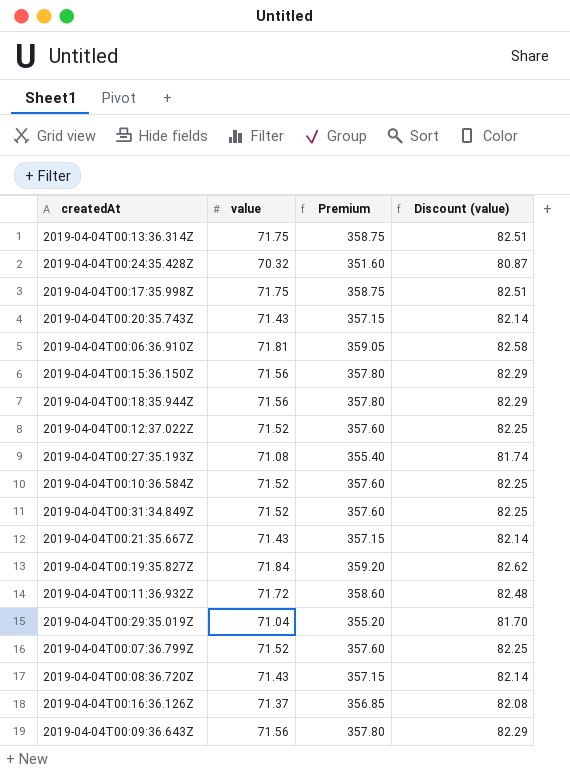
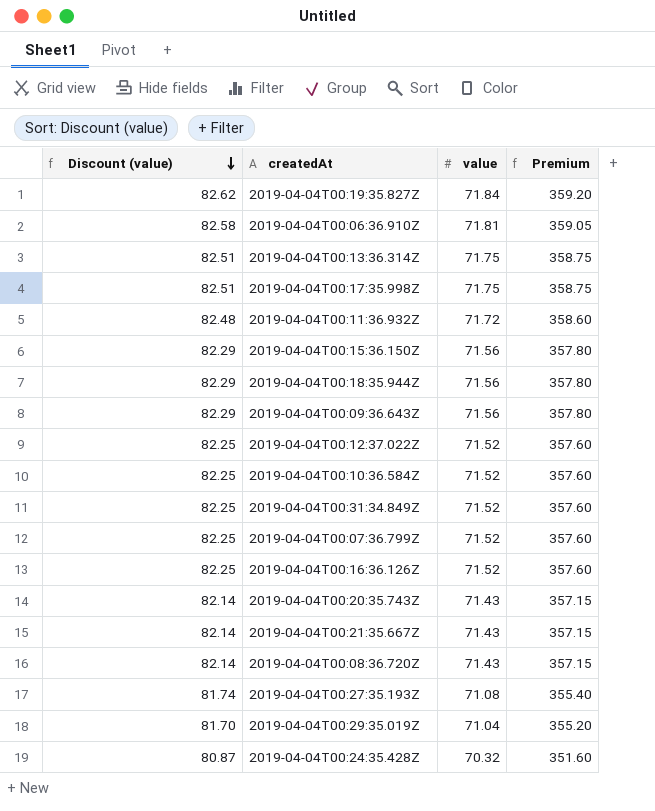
row order: none -> Discount (value) descending
column Discount (value) | position: 4 -> 1
2019-04-04T00:16:36.126Z | Discount (value): 82.08 -> 82.25
2019-04-04T00:16:36.126Z | value: 71.37 -> 71.52
2019-04-04T00:16:36.126Z | Premium: 356.85 -> 357.60

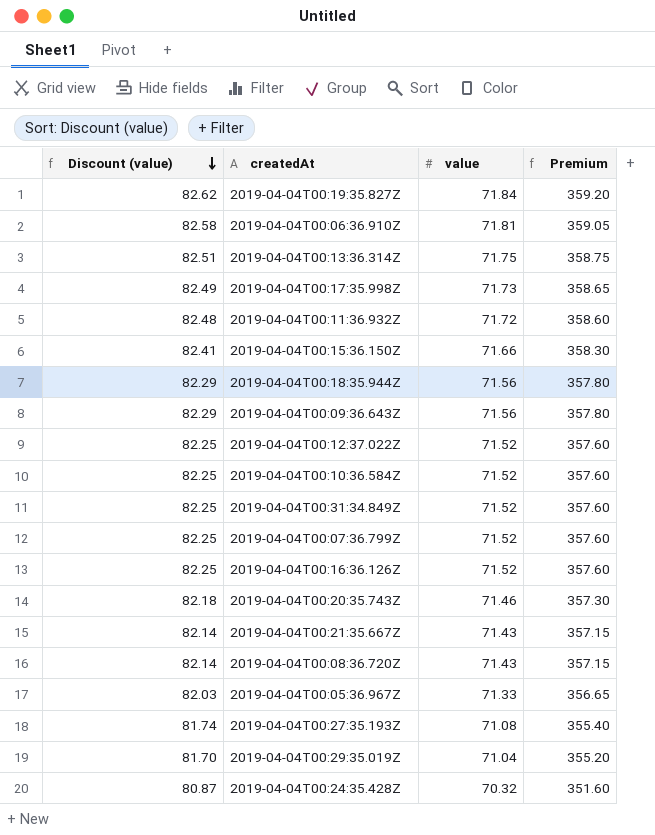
2019-04-04T00:17:35.998Z | Discount (value): 82.51 -> 82.49
2019-04-04T00:17:35.998Z | value: 71.75 -> 71.73
2019-04-04T00:17:35.998Z | Premium: 358.75 -> 358.65
2019-04-04T00:15:36.150Z | Discount (value): 82.29 -> 82.41
2019-04-04T00:15:36.150Z | value: 71.56 -> 71.66
2019-04-04T00:15:36.150Z | Premium: 357.80 -> 358.30
2019-04-04T00:20:35.743Z | Discount (value): 82.14 -> 82.18
2019-04-04T00:20:35.743Z | value: 71.43 -> 71.46
2019-04-04T00:20:35.743Z | Premium: 357.15 -> 357.30
row 2019-04-04T00:05:36.967Z: none -> 82.03 | 71.33 | 356.65

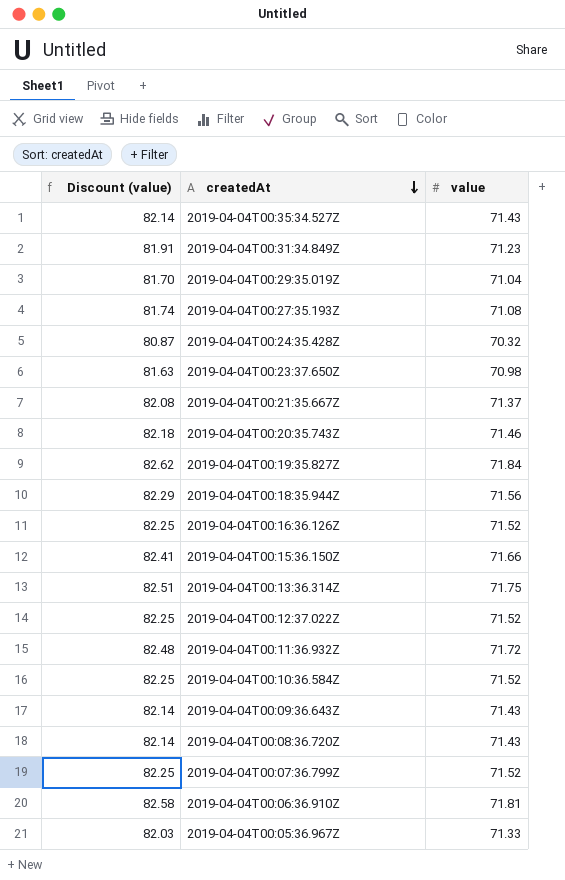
row order: Discount (value) descending -> createdAt descending
column Premium | formula: [value] * 5 -> none
row 2019-04-04T00:17:35.998Z: 82.49 | 71.73 | 358.65 -> none
row 2019-04-04T00:35:34.527Z: none -> 82.14 | 71.43
2019-04-04T00:31:34.849Z | Discount (value): 82.25 -> 81.91
2019-04-04T00:31:34.849Z | value: 71.52 -> 71.23
row 2019-04-04T00:23:37.650Z: none -> 81.63 | 70.98
2019-04-04T00:21:35.667Z | Discount (value): 82.14 -> 82.08
2019-04-04T00:21:35.667Z | value: 71.43 -> 71.37
2019-04-04T00:09:36.643Z | Discount (value): 82.29 -> 82.14
2019-04-04T00:09:36.643Z | value: 71.56 -> 71.43

